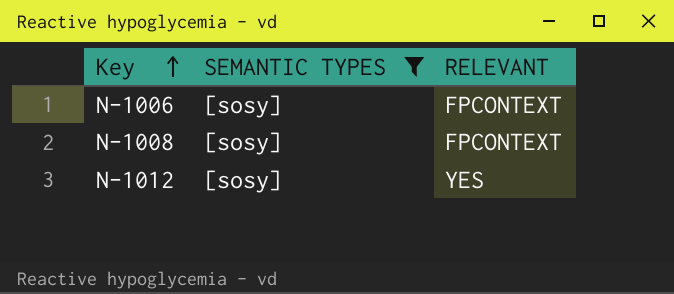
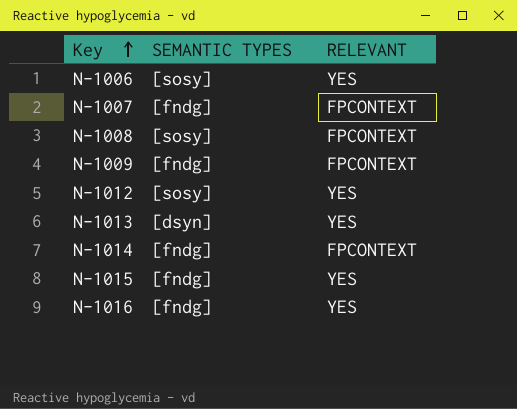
filter: SEMANTIC TYPES = [sosy] -> none
N-1006 | RELEVANT: FPCONTEXT -> YES

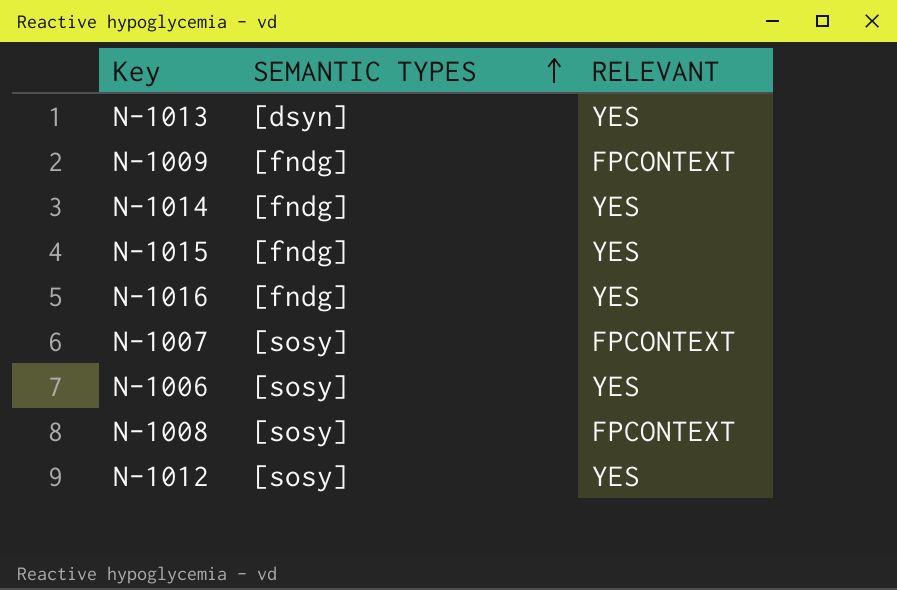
row order: Key ascending -> SEMANTIC TYPES ascending
N-1014 | RELEVANT: FPCONTEXT -> YES
N-1007 | SEMANTIC TYPES: [fndg] -> [sosy]

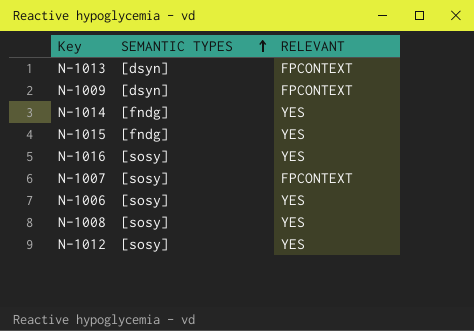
N-1013 | RELEVANT: YES -> FPCONTEXT
N-1009 | SEMANTIC TYPES: [fndg] -> [dsyn]
N-1016 | SEMANTIC TYPES: [fndg] -> [sosy]
N-1008 | RELEVANT: FPCONTEXT -> YES

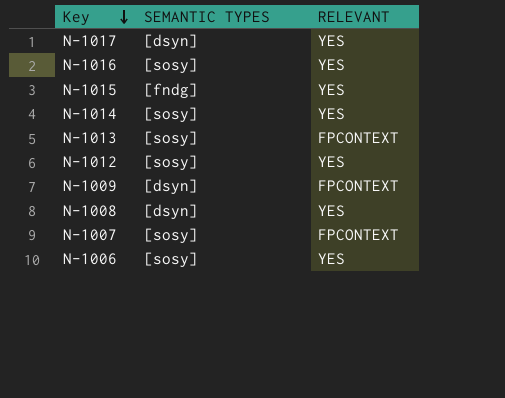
row order: SEMANTIC TYPES ascending -> Key descending
row N-1017: none -> [dsyn] | YES
N-1014 | SEMANTIC TYPES: [fndg] -> [sosy]
N-1013 | SEMANTIC TYPES: [dsyn] -> [sosy]
N-1008 | SEMANTIC TYPES: [sosy] -> [dsyn]

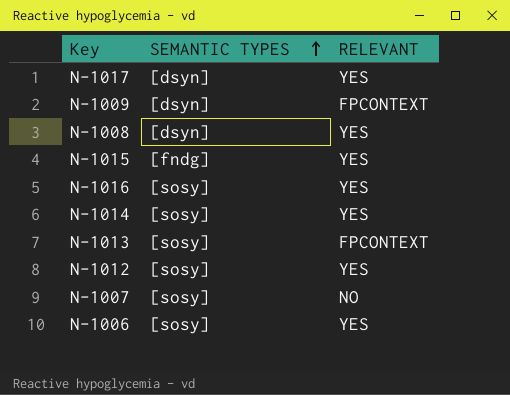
row order: Key descending -> SEMANTIC TYPES ascending
N-1007 | RELEVANT: FPCONTEXT -> NO

